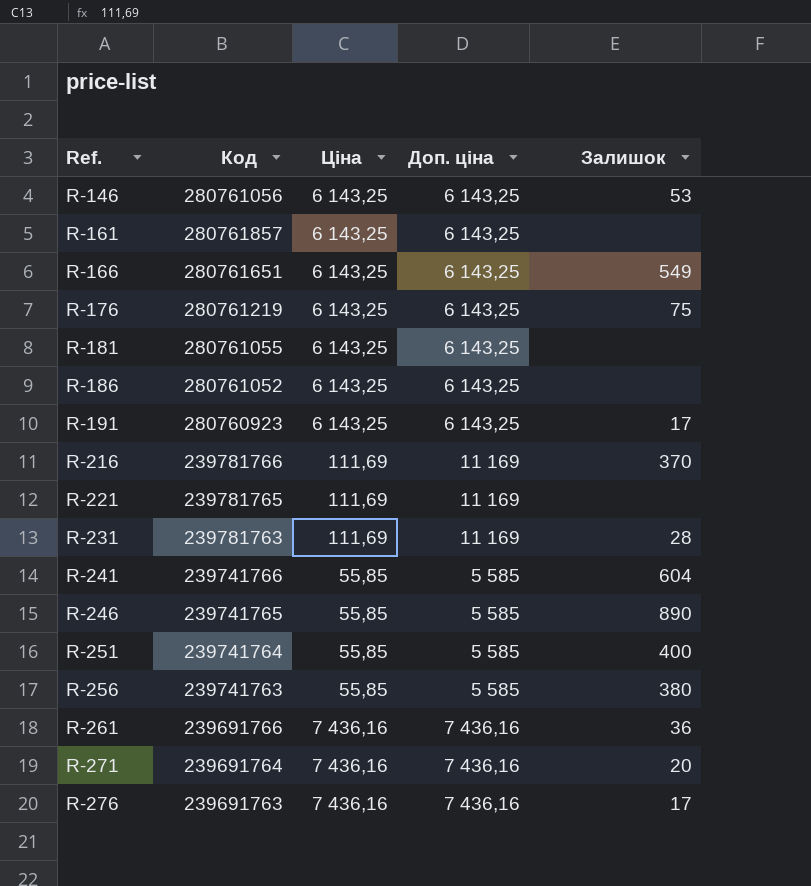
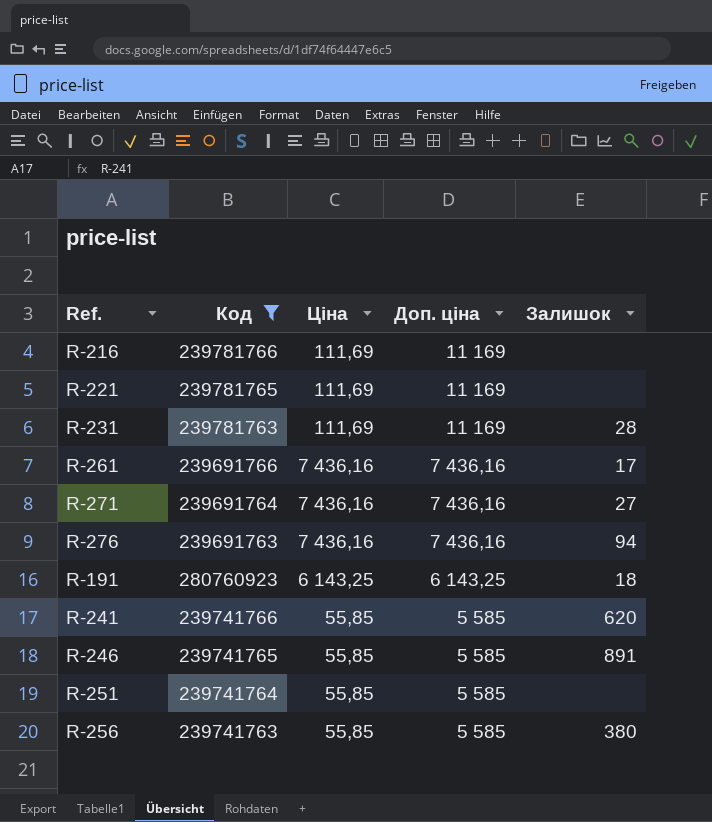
filter: none -> Код <= 280760923
row order: Ref. ascending -> Доп. ціна descending
R-216 | Залишок: 370 -> none
R-261 | Залишок: 36 -> 17
R-271 | Залишок: 20 -> 27
R-276 | Залишок: 17 -> 94
R-191 | Залишок: 17 -> 18
R-241 | Залишок: 604 -> 620
R-246 | Залишок: 890 -> 891
R-251 | Залишок: 400 -> none

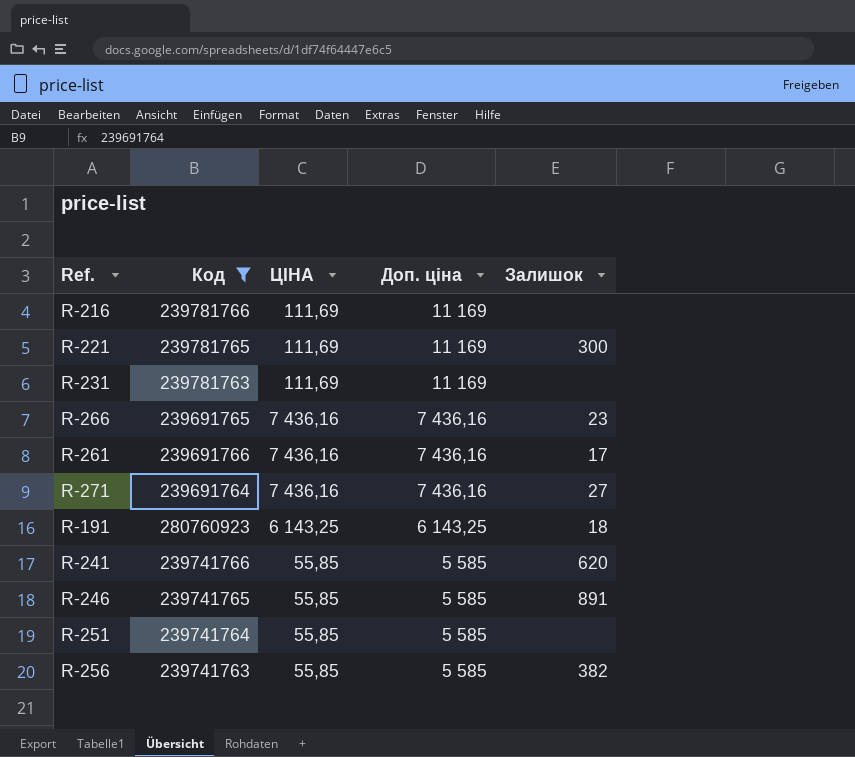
column name: Ціна -> ЦІНА
row R-276: 239691763 | 7 436,16 | 7 436,16 | 94 -> none
R-221 | Залишок: none -> 300
R-231 | Залишок: 28 -> none
row R-266: none -> 239691765 | 7 436,16 | 7 436,16 | 23
R-256 | Залишок: 380 -> 382

